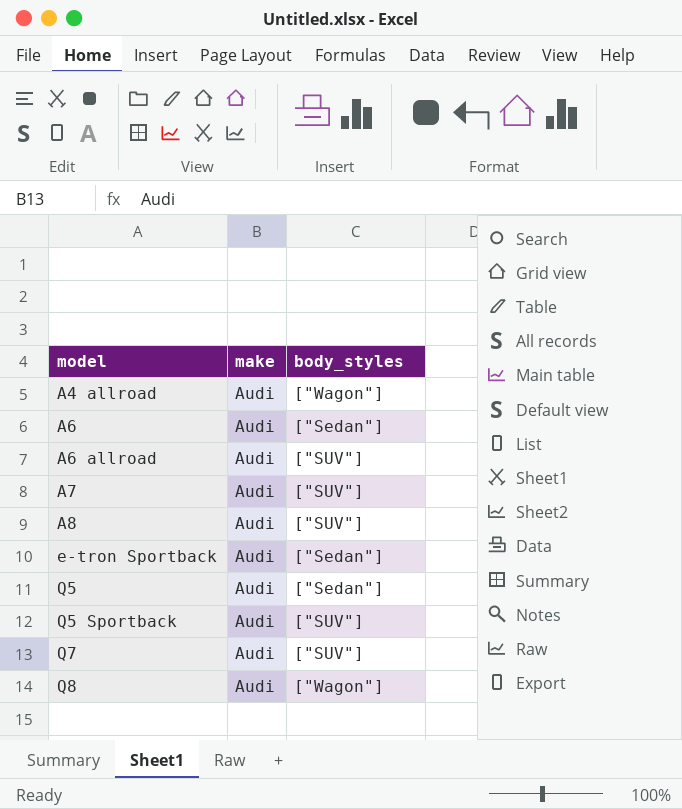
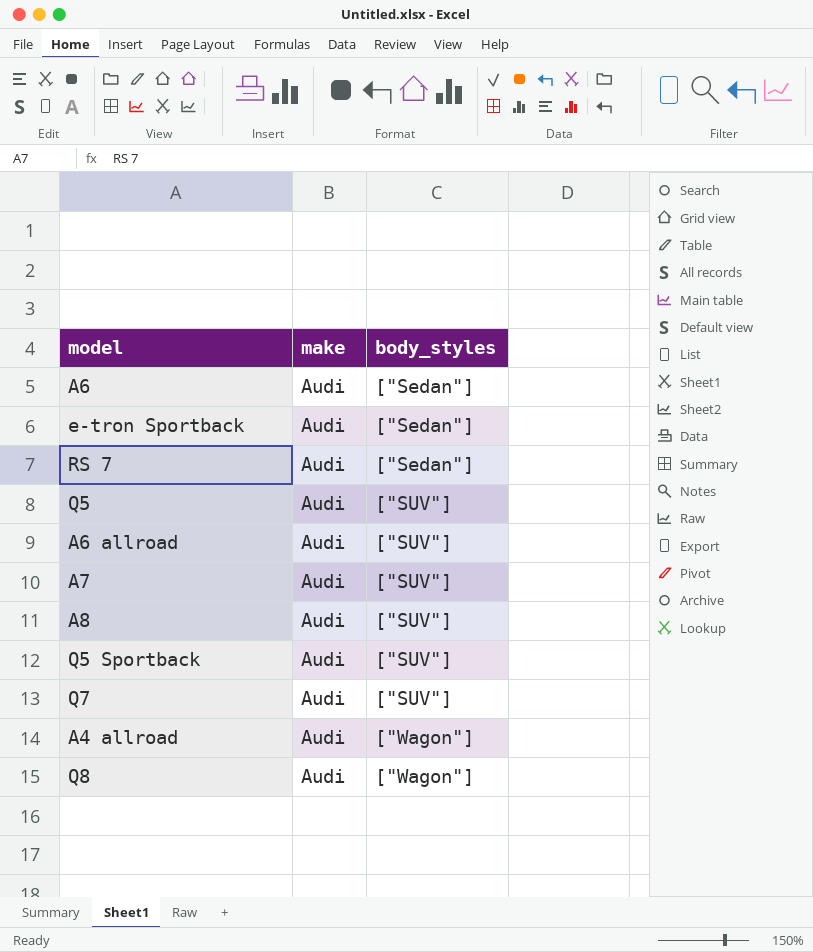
row order: model ascending -> body_styles ascending
row RS 7: none -> Audi | ["Sedan"]
Q5 | body_styles: ["Sedan"] -> ["SUV"]

